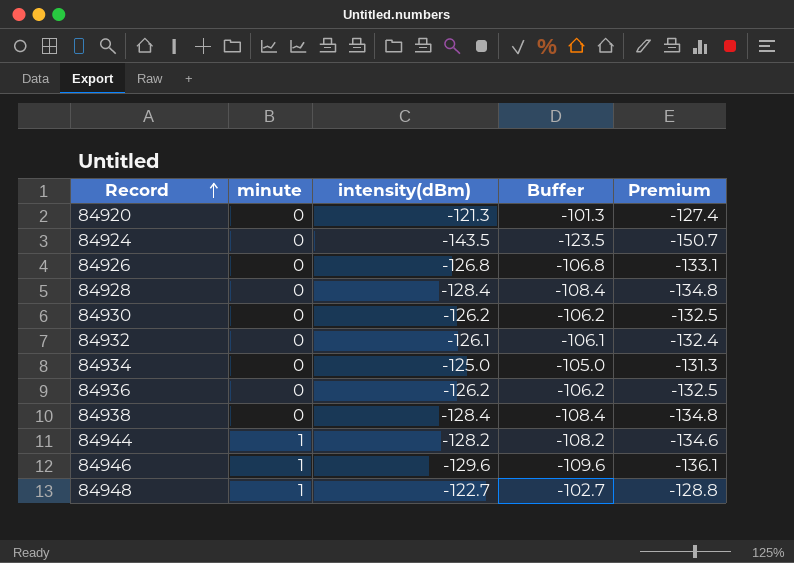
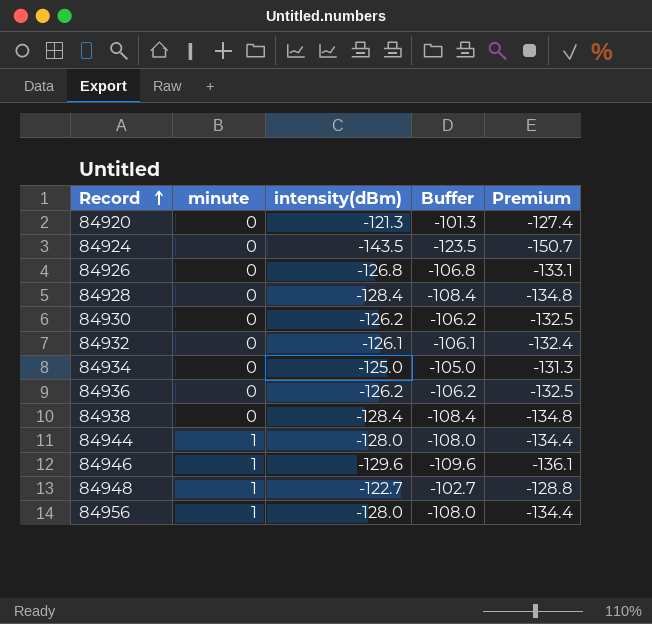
84944 | intensity(dBm): -128.2 -> -128.0
84944 | Buffer: -108.2 -> -108.0
84944 | Premium: -134.6 -> -134.4
row 84956: none -> 1 | -128.0 | -108.0 | -134.4

